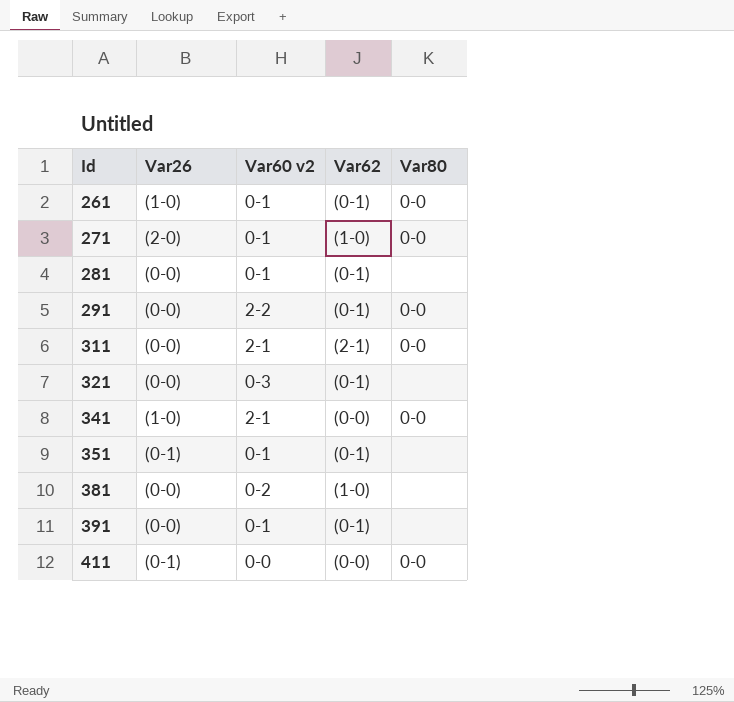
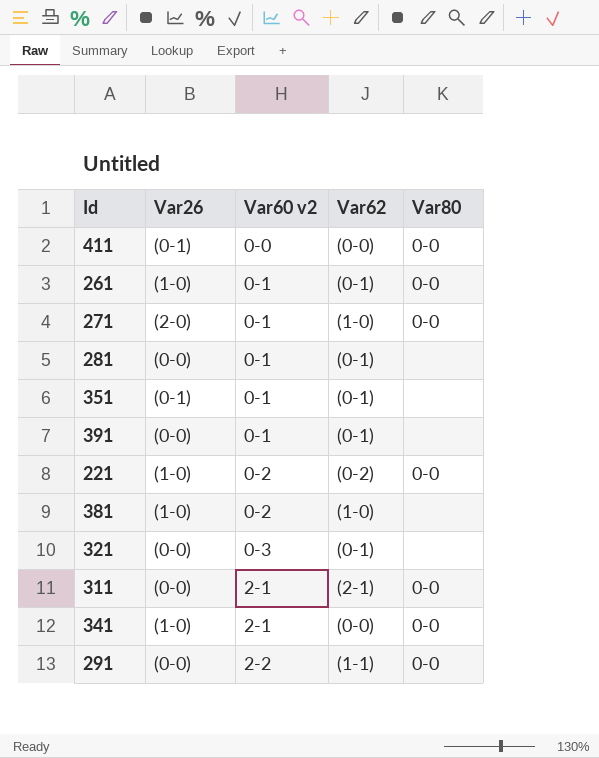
row order: Id ascending -> Var60 v2 ascending
row 221: none -> (1-0) | 0-2 | (0-2) | 0-0
381 | Var26: (0-0) -> (1-0)
291 | Var62: (0-1) -> (1-1)

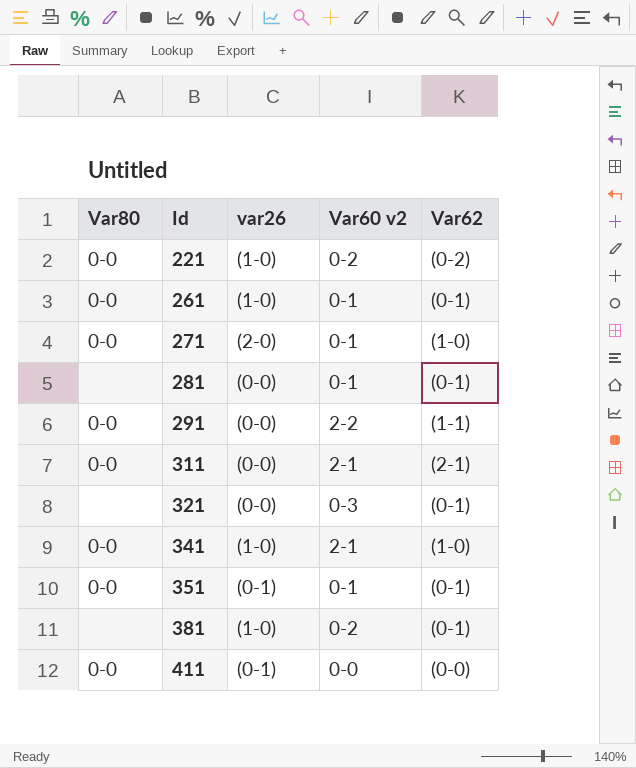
row order: Var60 v2 ascending -> Id ascending
column Var80 | position: 5 -> 1
column name: Var26 -> var26
row 391: (0-0) | 0-1 | (0-1) | none -> none
341 | Var62: (0-0) -> (1-0)
351 | Var80: none -> 0-0
381 | Var62: (1-0) -> (0-1)

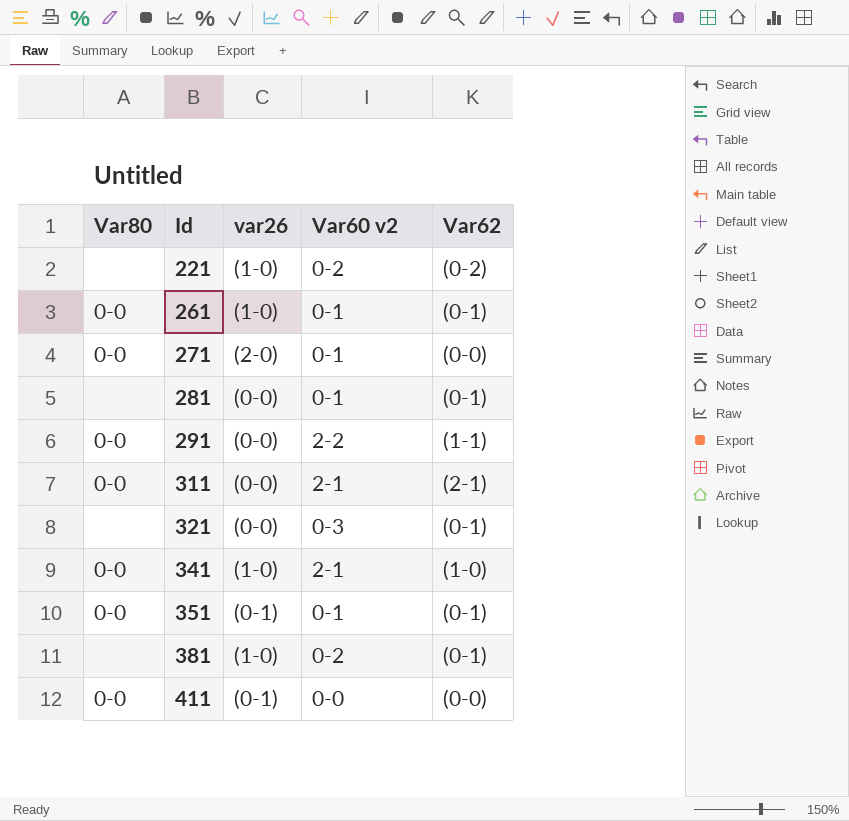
221 | Var80: 0-0 -> none
271 | Var62: (1-0) -> (0-0)

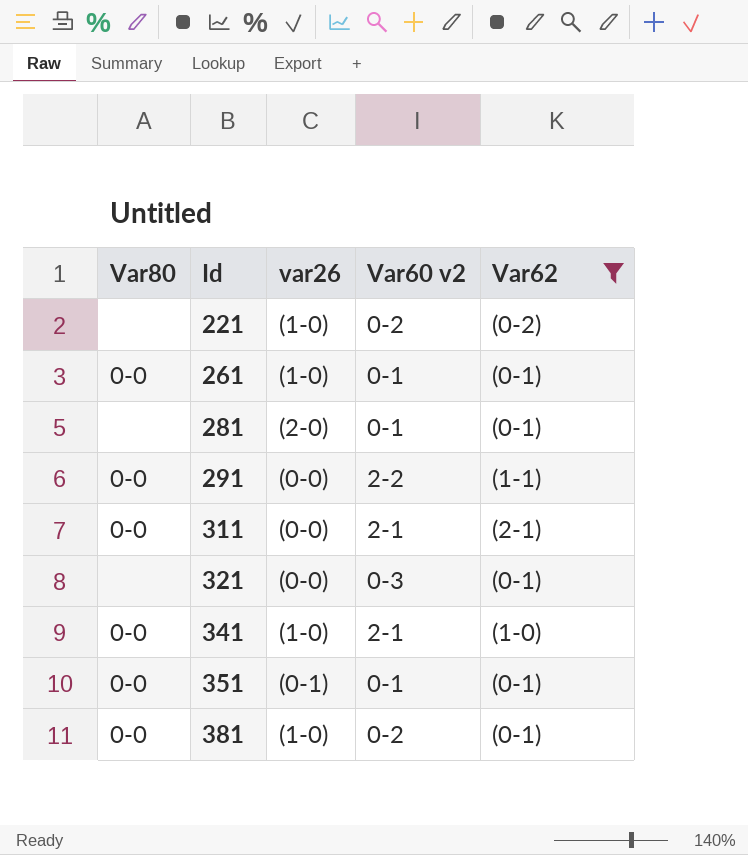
filter: none -> Var62 != (0-0)
281 | var26: (0-0) -> (2-0)
381 | Var80: none -> 0-0

